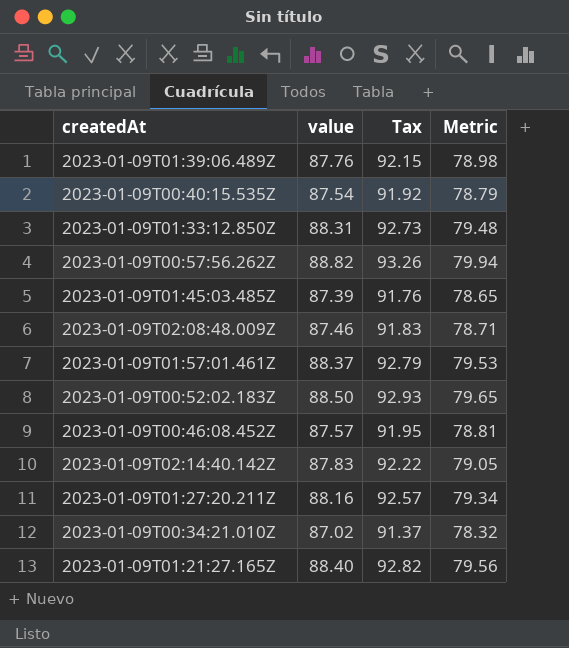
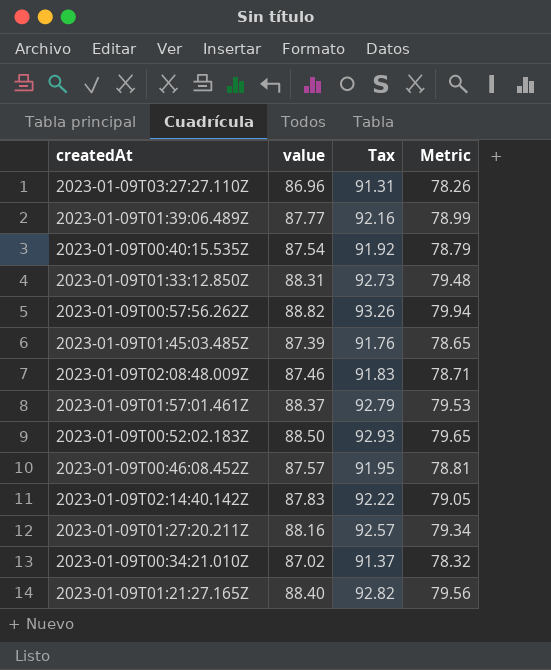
row 2023-01-09T03:27:27.110Z: none -> 86.96 | 91.31 | 78.26
2023-01-09T01:39:06.489Z | value: 87.76 -> 87.77
2023-01-09T01:39:06.489Z | Tax: 92.15 -> 92.16
2023-01-09T01:39:06.489Z | Metric: 78.98 -> 78.99

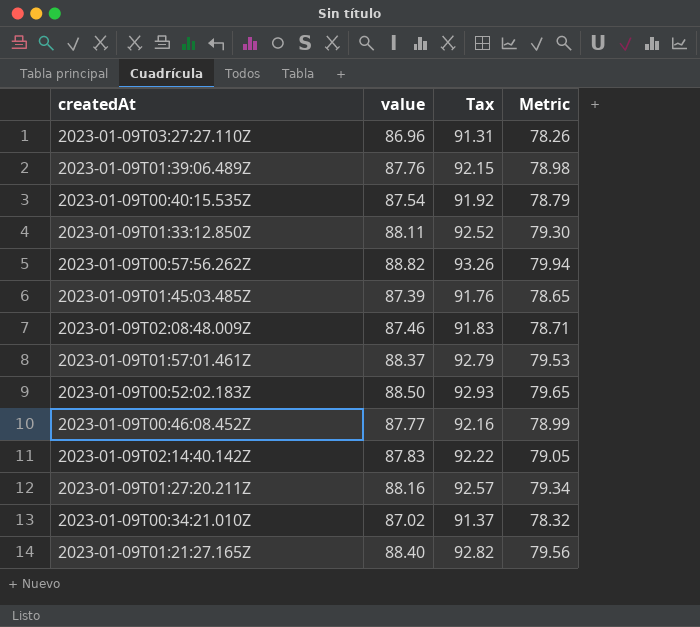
2023-01-09T01:39:06.489Z | value: 87.77 -> 87.76
2023-01-09T01:39:06.489Z | Tax: 92.16 -> 92.15
2023-01-09T01:39:06.489Z | Metric: 78.99 -> 78.98
2023-01-09T01:33:12.850Z | value: 88.31 -> 88.11
2023-01-09T01:33:12.850Z | Tax: 92.73 -> 92.52
2023-01-09T01:33:12.850Z | Metric: 79.48 -> 79.30
2023-01-09T00:46:08.452Z | value: 87.57 -> 87.77
2023-01-09T00:46:08.452Z | Tax: 91.95 -> 92.16
2023-01-09T00:46:08.452Z | Metric: 78.81 -> 78.99

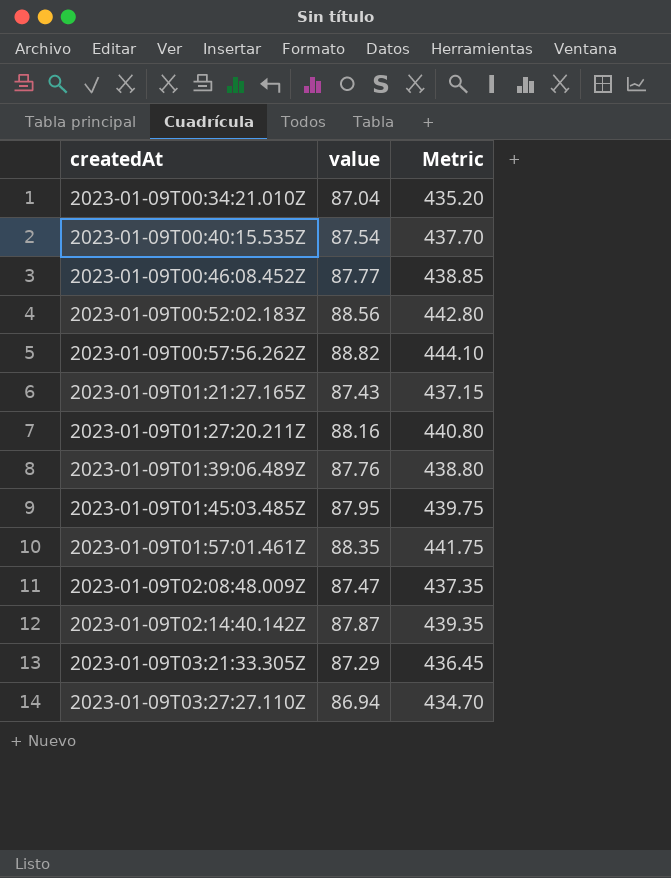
row order: none -> createdAt ascending
column Tax | formula: [value] * 1.05 -> none
column Metric | formula: [value] * 0.9 -> [value] * 5
row 2023-01-09T01:33:12.850Z: 88.11 | 92.52 | 79.30 -> none
2023-01-09T00:34:21.010Z | value: 87.02 -> 87.04
2023-01-09T00:52:02.183Z | value: 88.50 -> 88.56
2023-01-09T01:21:27.165Z | value: 88.40 -> 87.43
2023-01-09T01:45:03.485Z | value: 87.39 -> 87.95
2023-01-09T01:57:01.461Z | value: 88.37 -> 88.35
2023-01-09T02:08:48.009Z | value: 87.46 -> 87.47
2023-01-09T02:14:40.142Z | value: 87.83 -> 87.87
row 2023-01-09T03:21:33.305Z: none -> 87.29 | 436.45
2023-01-09T03:27:27.110Z | value: 86.96 -> 86.94

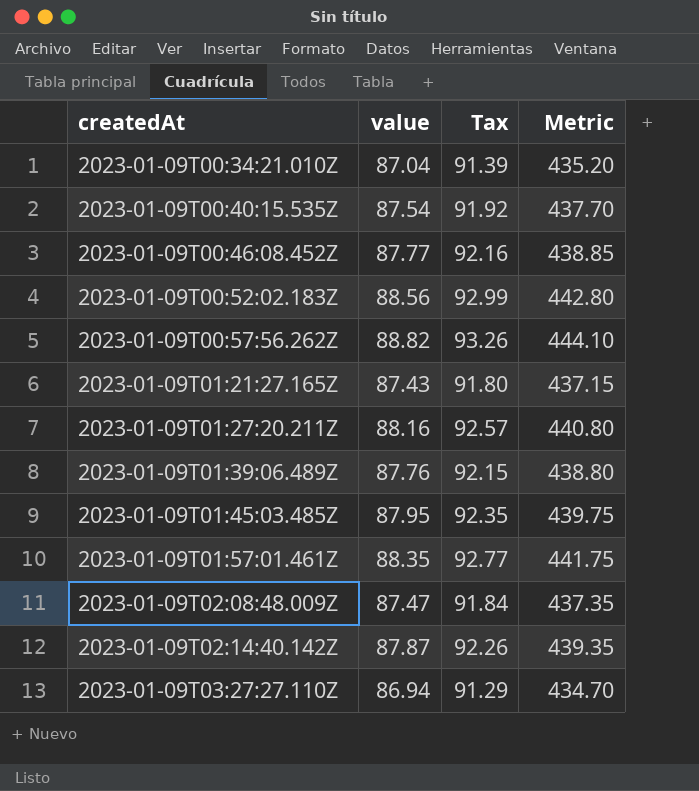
column Tax | formula: none -> [value] * 1.05
row 2023-01-09T03:21:33.305Z: 87.29 | 436.45 -> none

